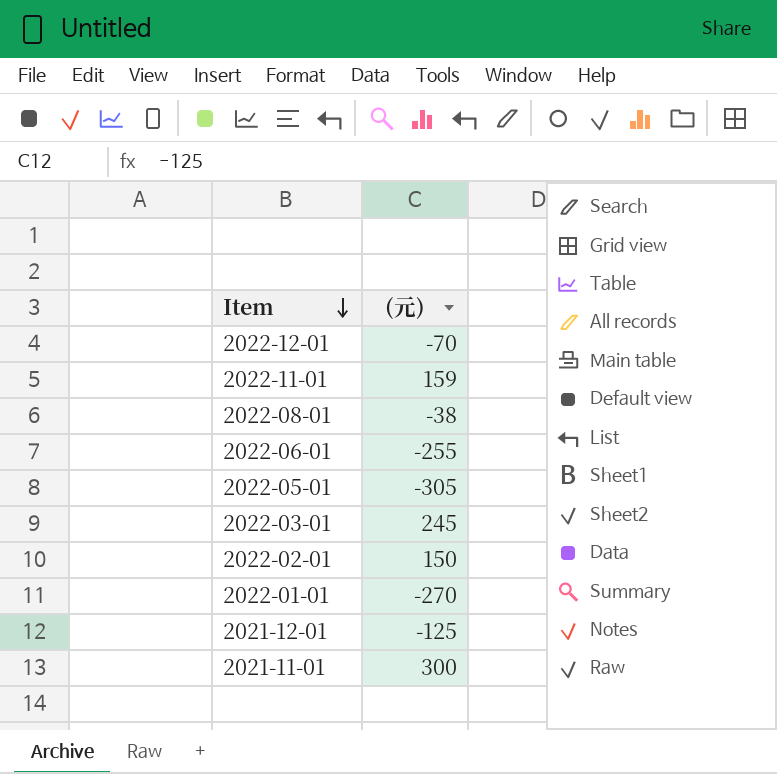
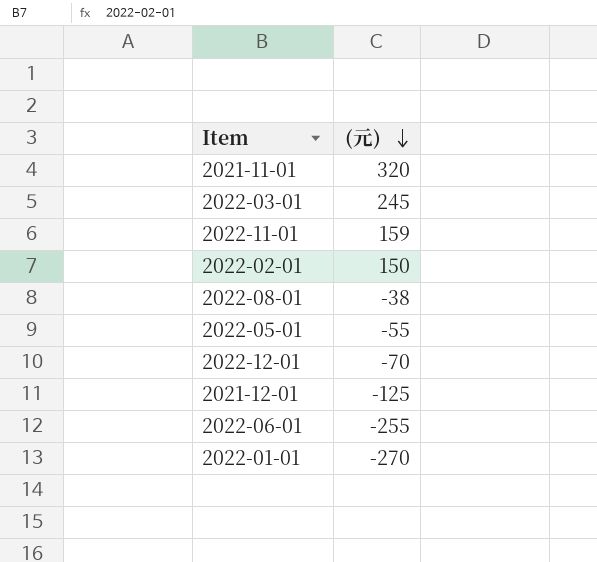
row order: Item descending -> (元) descending
2021-11-01 | (元): 300 -> 320
2022-05-01 | (元): -305 -> -55

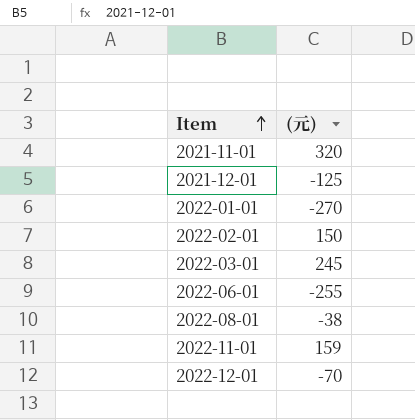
row order: (元) descending -> Item ascending
row 2022-05-01: -55 -> none

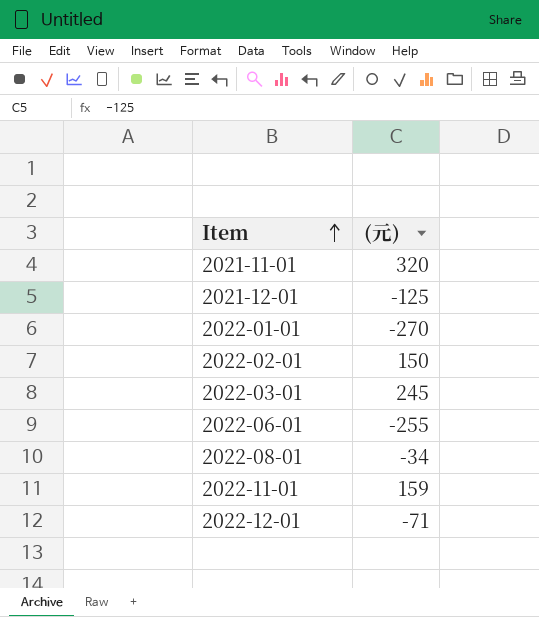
2022-08-01 | (元): -38 -> -34
2022-12-01 | (元): -70 -> -71

